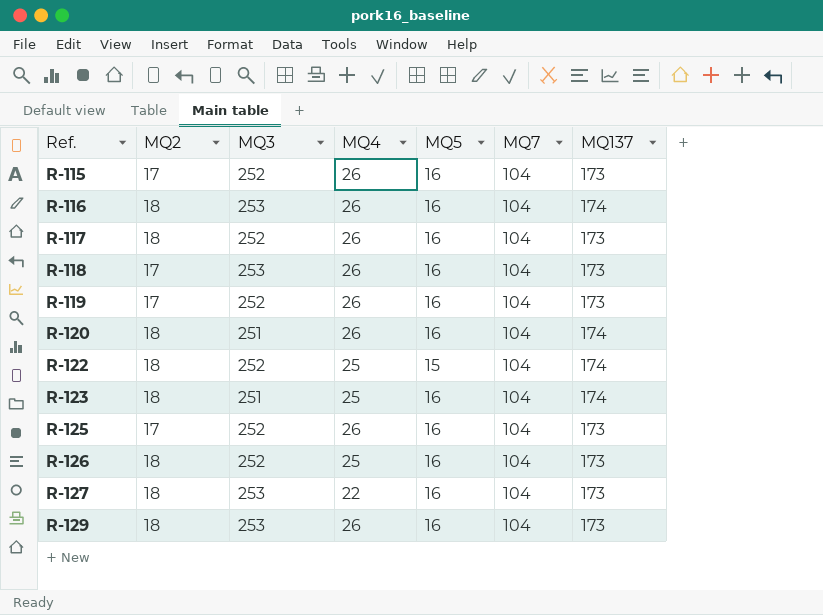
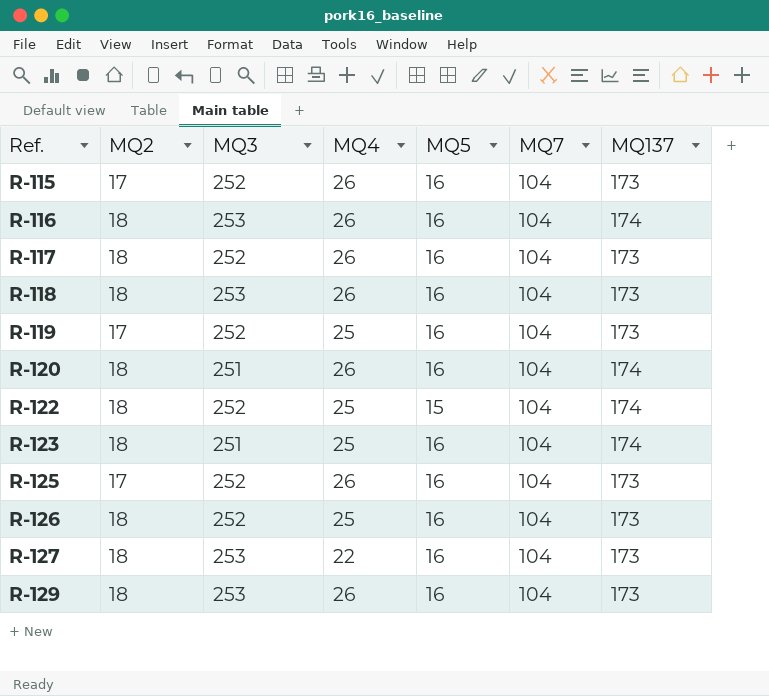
R-118 | MQ2: 17 -> 18
R-119 | MQ4: 26 -> 25

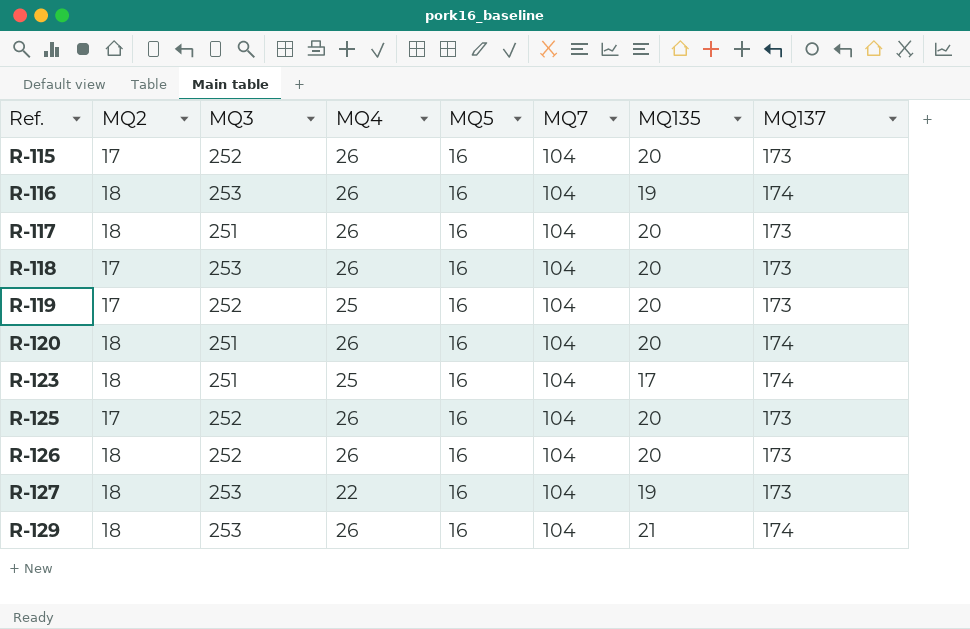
column MQ135 | position: none -> 7
row R-122: 18 | 252 | 25 | 15 | 104 | 174 -> none
R-117 | MQ3: 252 -> 251
R-118 | MQ2: 18 -> 17
R-126 | MQ4: 25 -> 26
R-129 | MQ137: 173 -> 174

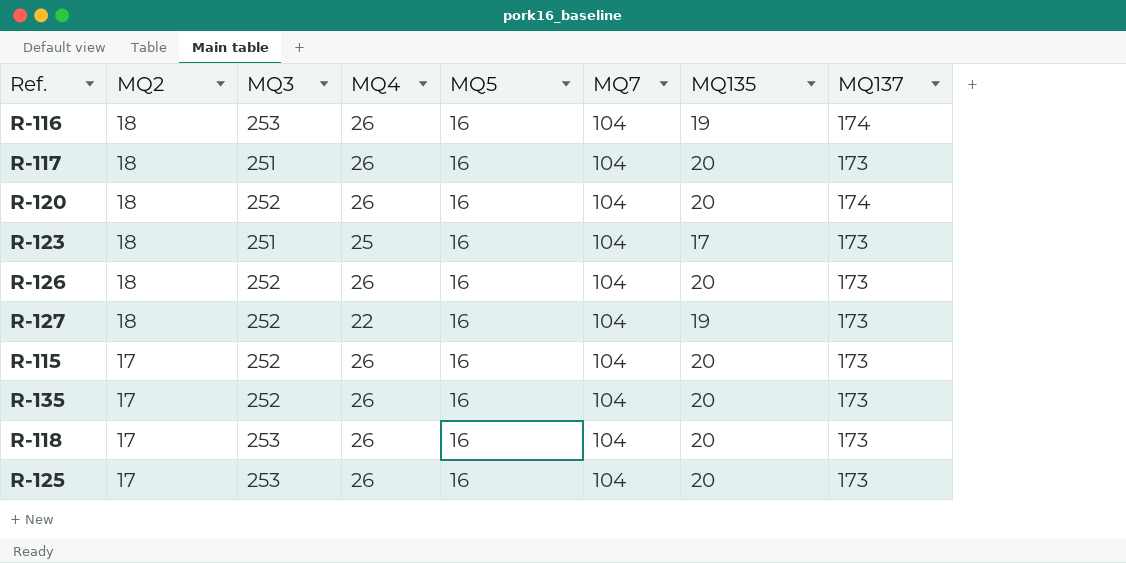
row order: Ref. ascending -> MQ2 descending
row R-119: 17 | 252 | 25 | 16 | 104 | 20 | 173 -> none
row R-129: 18 | 253 | 26 | 16 | 104 | 21 | 174 -> none
R-120 | MQ3: 251 -> 252
R-123 | MQ137: 174 -> 173
R-127 | MQ3: 253 -> 252
row R-135: none -> 17 | 252 | 26 | 16 | 104 | 20 | 173
R-125 | MQ3: 252 -> 253

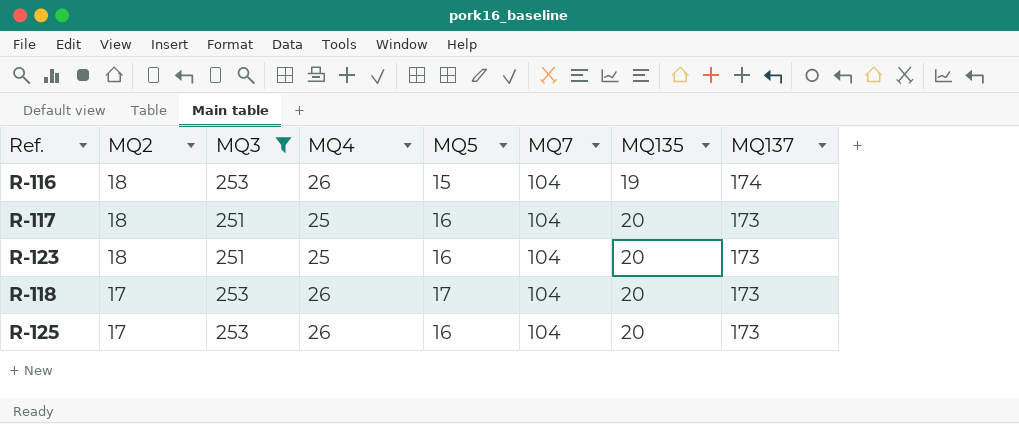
filter: none -> MQ3 != 252
R-116 | MQ5: 16 -> 15
R-117 | MQ4: 26 -> 25
R-123 | MQ135: 17 -> 20
R-118 | MQ5: 16 -> 17

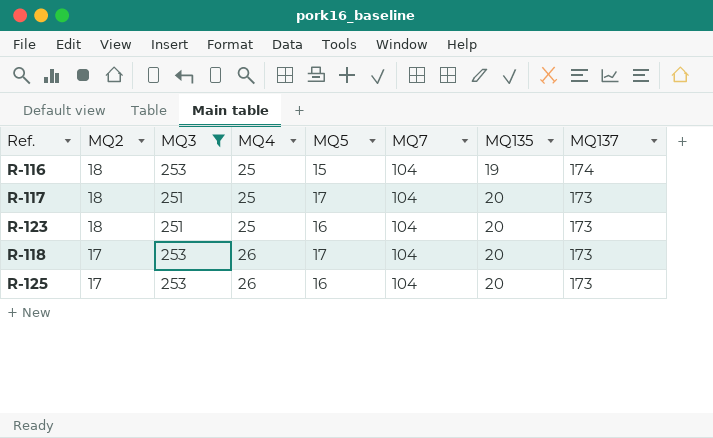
R-116 | MQ4: 26 -> 25
R-117 | MQ5: 16 -> 17

